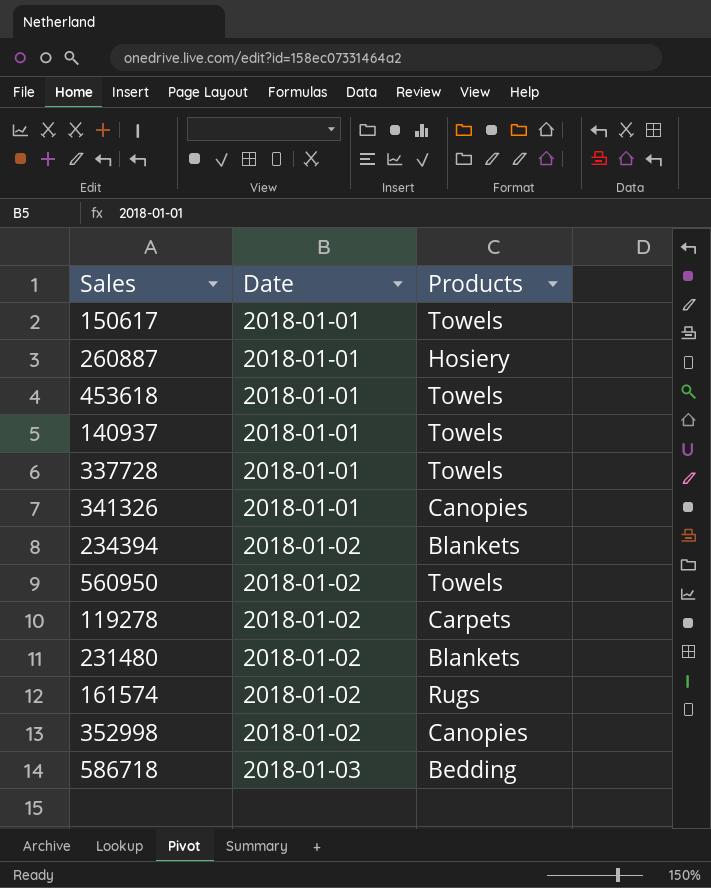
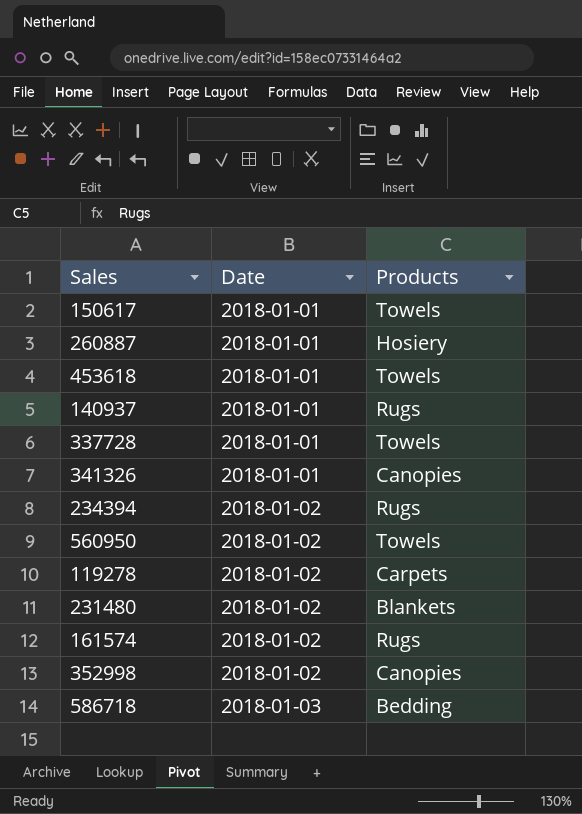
140937 | Products: Towels -> Rugs
234394 | Products: Blankets -> Rugs

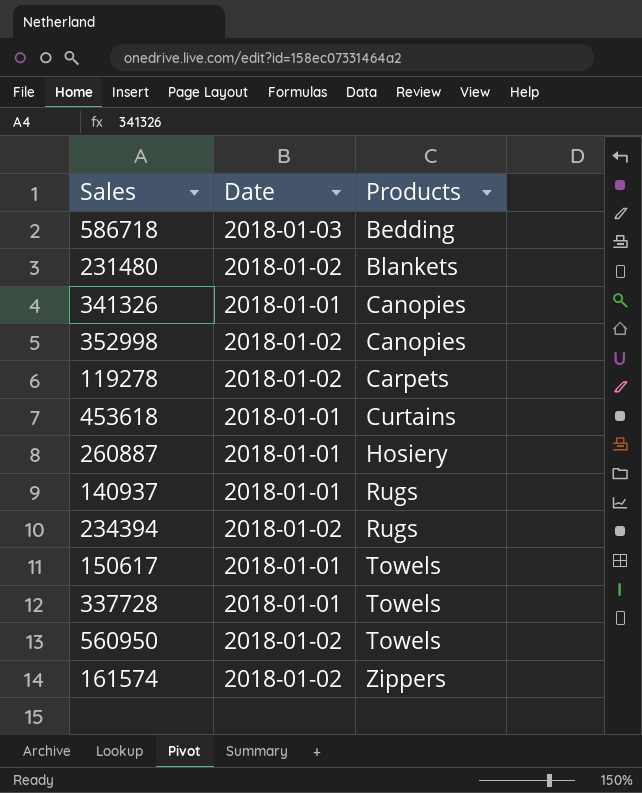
row order: Date ascending -> Products ascending
453618 | Products: Towels -> Curtains
161574 | Products: Rugs -> Zippers

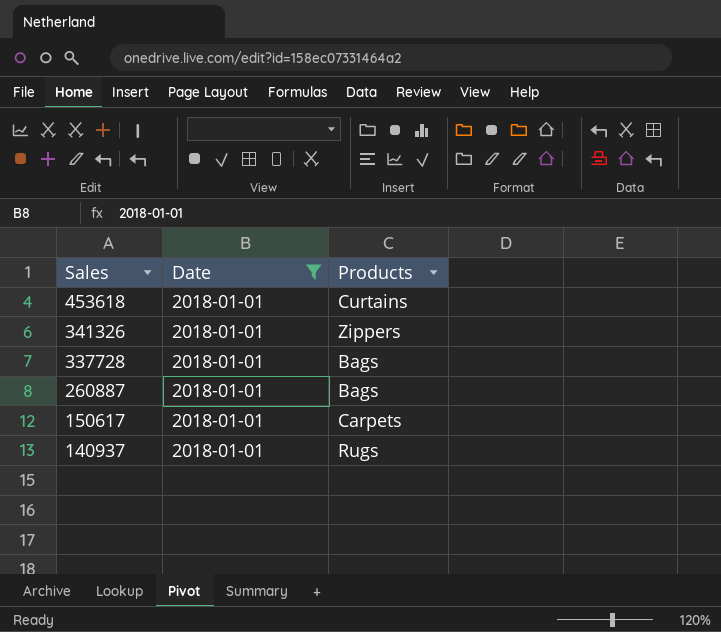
filter: none -> Date = 2018-01-01
row order: Products ascending -> Sales descending
341326 | Products: Canopies -> Zippers
337728 | Products: Towels -> Bags
260887 | Products: Hosiery -> Bags
150617 | Products: Towels -> Carpets

